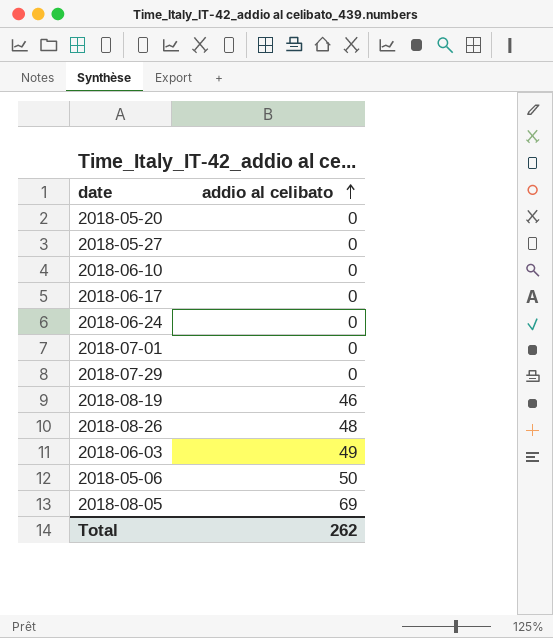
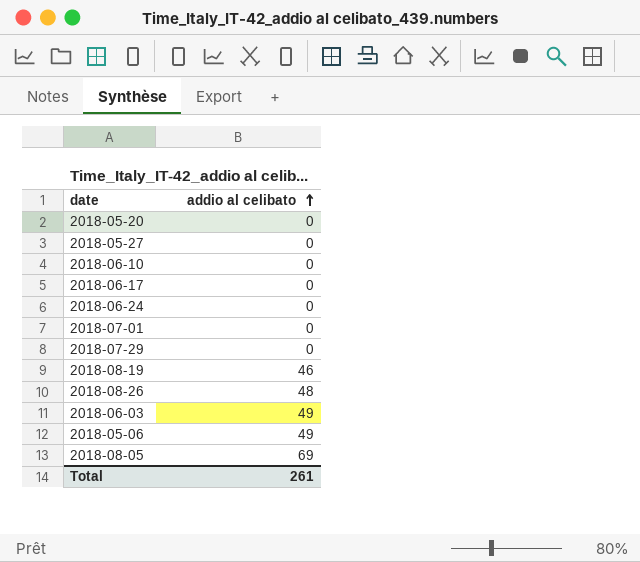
2018-05-06 | addio al celibato: 50 -> 49
Total | addio al celibato: 262 -> 261

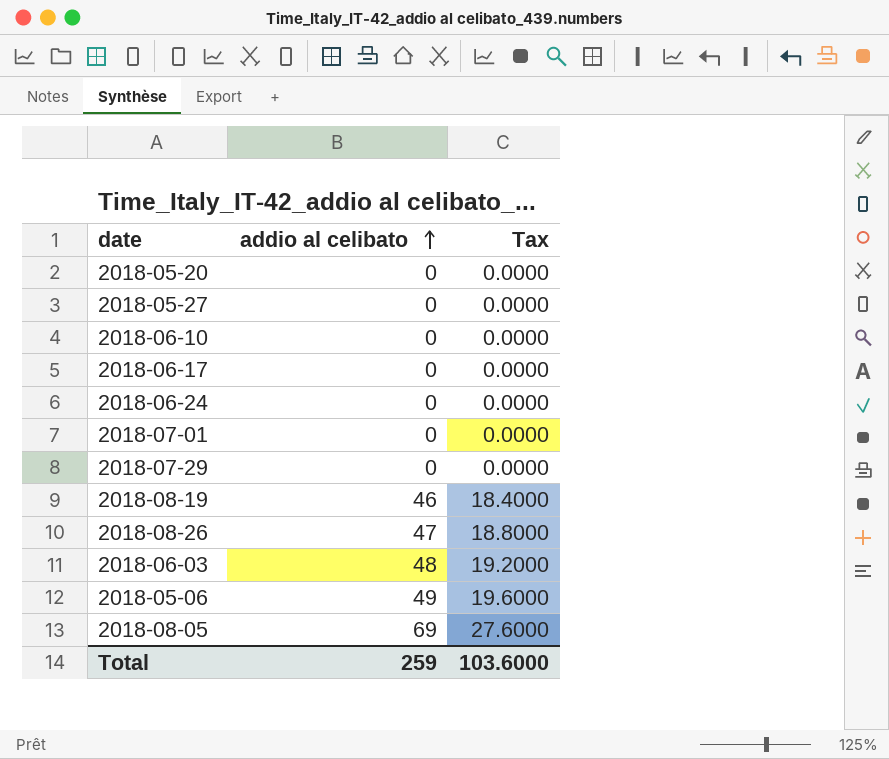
column Tax | formula: none -> [addio al celibato] * 0.4
2018-08-26 | addio al celibato: 48 -> 47
2018-06-03 | addio al celibato: 49 -> 48
Total | addio al celibato: 261 -> 259

